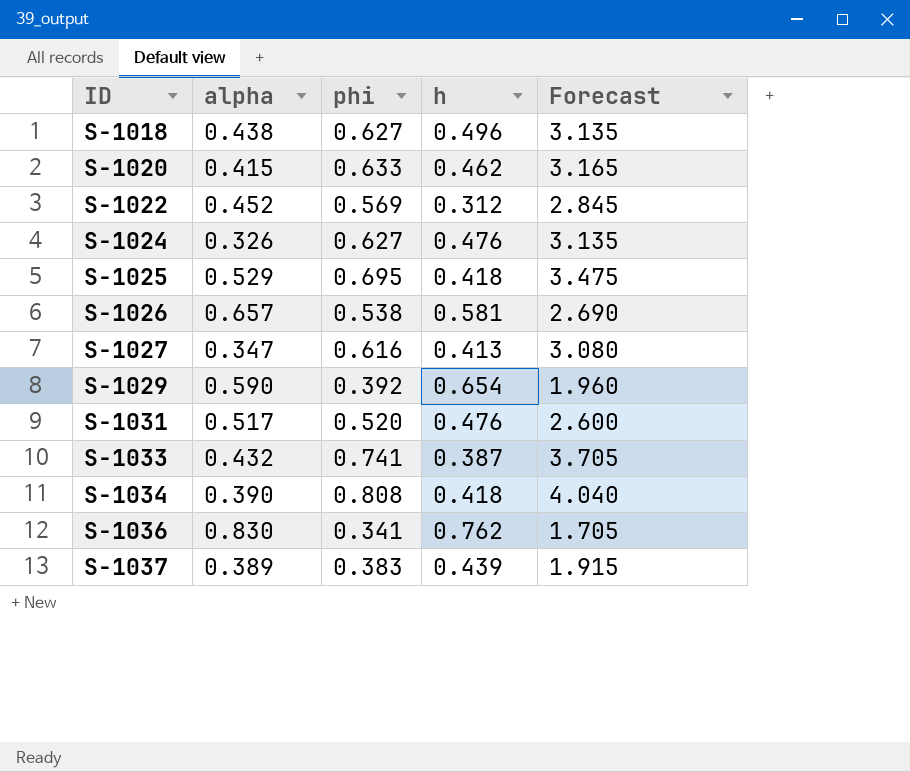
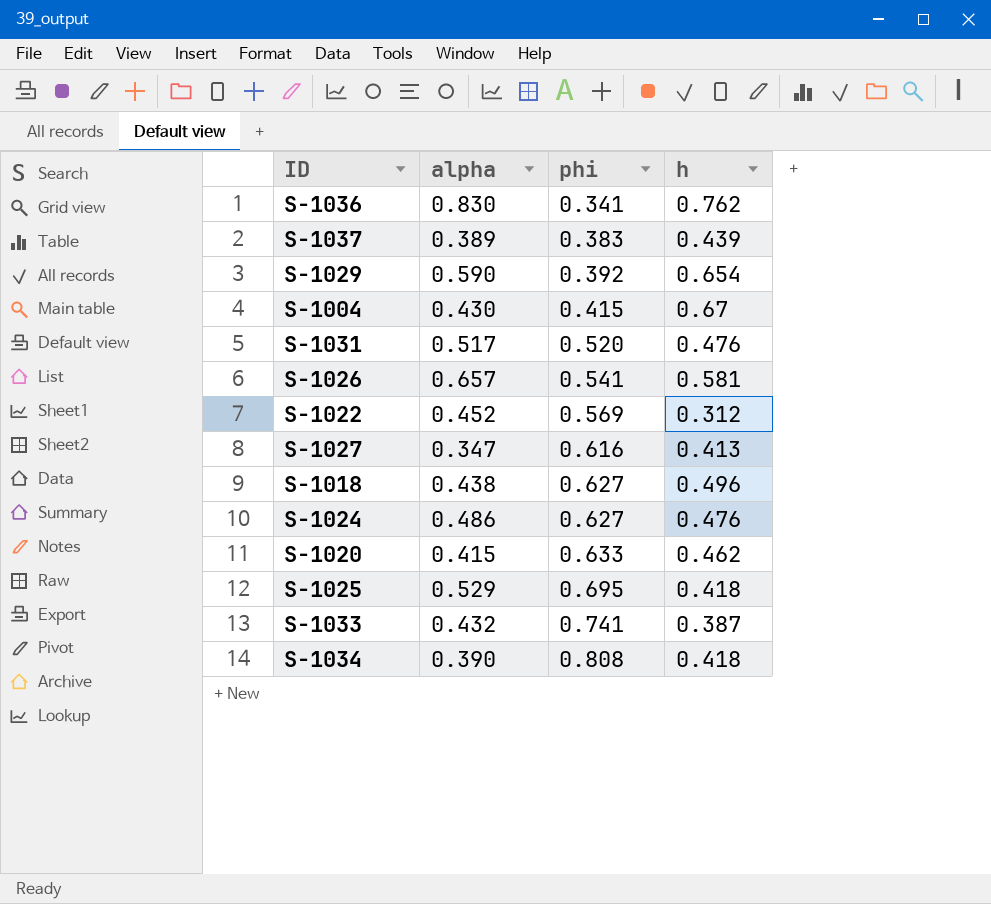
row order: ID ascending -> phi ascending
column Forecast | formula: [phi] * 5 -> none
row S-1004: none -> 0.430 | 0.415 | 0.67
S-1026 | phi: 0.538 -> 0.541
S-1024 | alpha: 0.326 -> 0.486

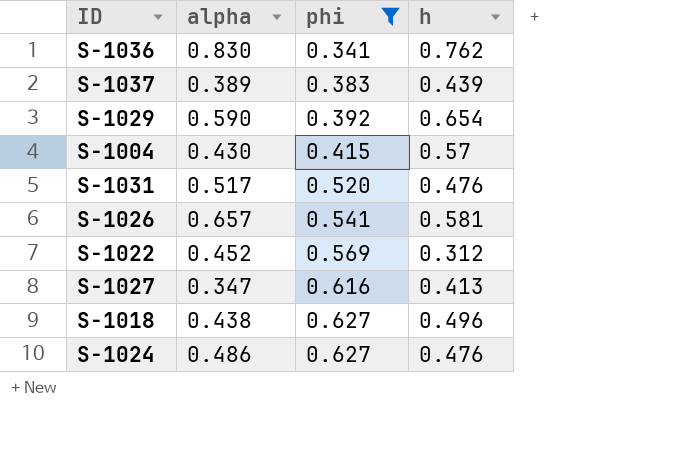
filter: none -> phi <= 0.627
S-1004 | h: 0.67 -> 0.57

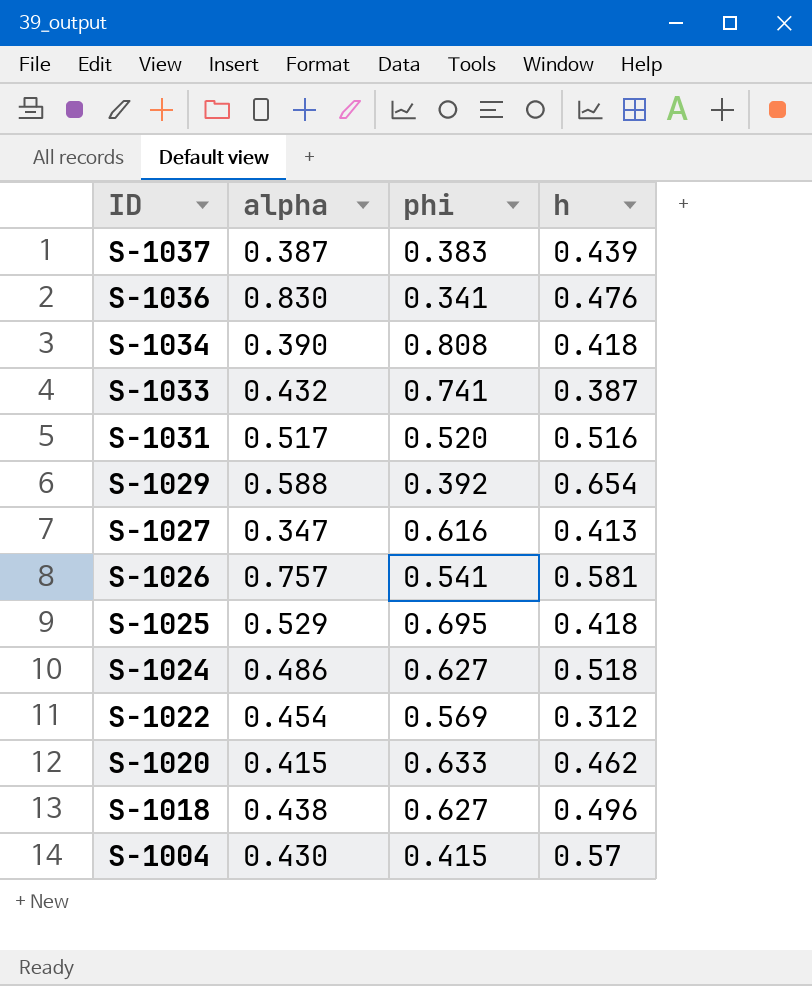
filter: phi <= 0.627 -> none
row order: phi ascending -> ID descending
S-1037 | alpha: 0.389 -> 0.387
S-1036 | h: 0.762 -> 0.476
S-1031 | h: 0.476 -> 0.516
S-1029 | alpha: 0.590 -> 0.588
S-1026 | alpha: 0.657 -> 0.757
S-1024 | h: 0.476 -> 0.518
S-1022 | alpha: 0.452 -> 0.454

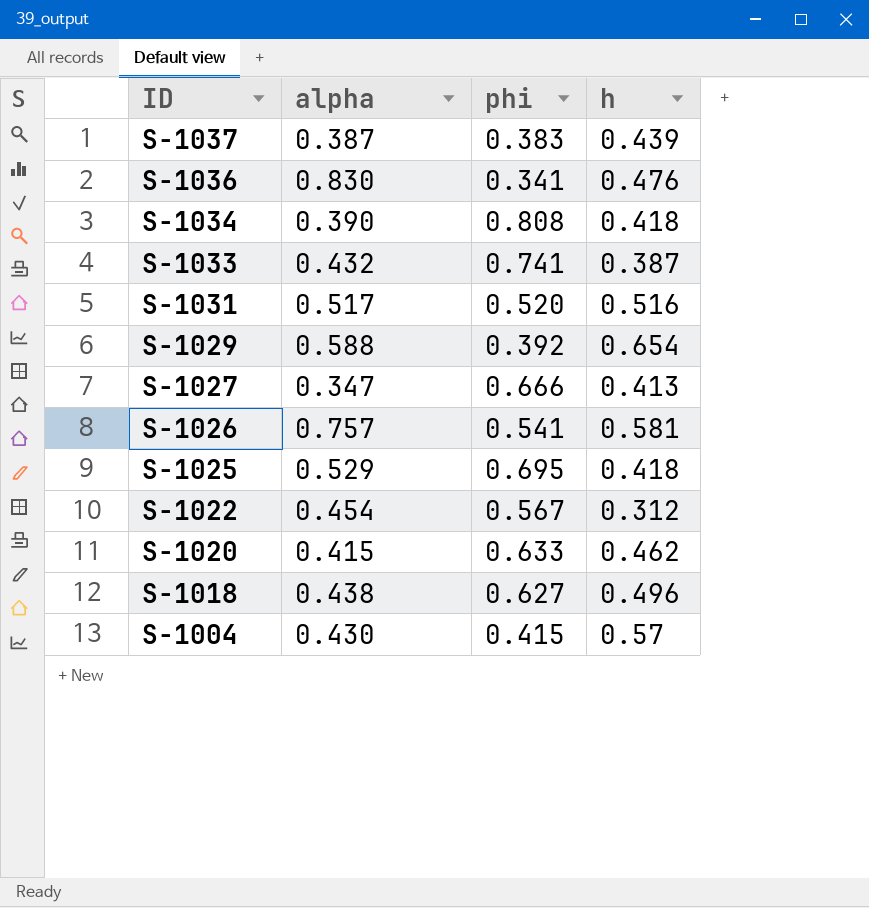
row S-1024: 0.486 | 0.627 | 0.518 -> none
S-1027 | phi: 0.616 -> 0.666
S-1022 | phi: 0.569 -> 0.567

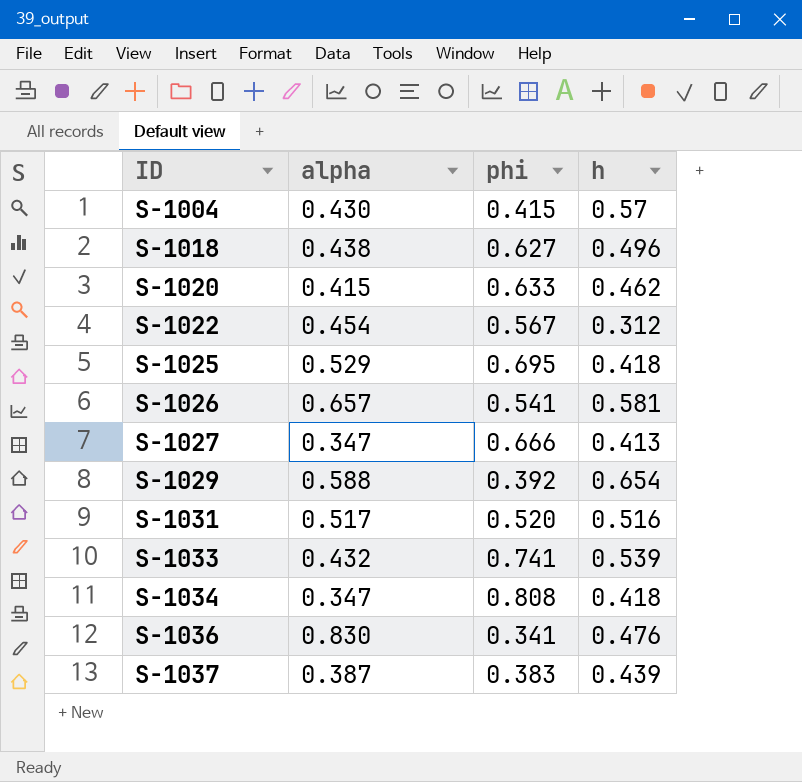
row order: ID descending -> ID ascending
S-1026 | alpha: 0.757 -> 0.657
S-1033 | h: 0.387 -> 0.539
S-1034 | alpha: 0.390 -> 0.347

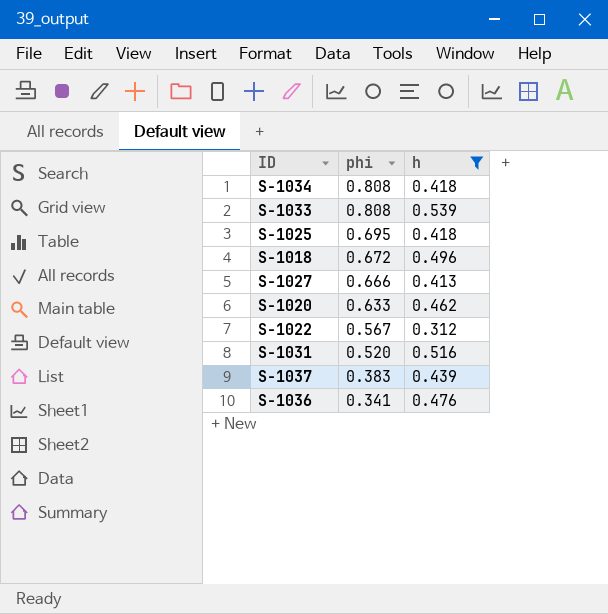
filter: none -> h <= 0.539
row order: ID ascending -> phi descending
column alpha | position: 2 -> none
S-1033 | phi: 0.741 -> 0.808
S-1018 | phi: 0.627 -> 0.672

